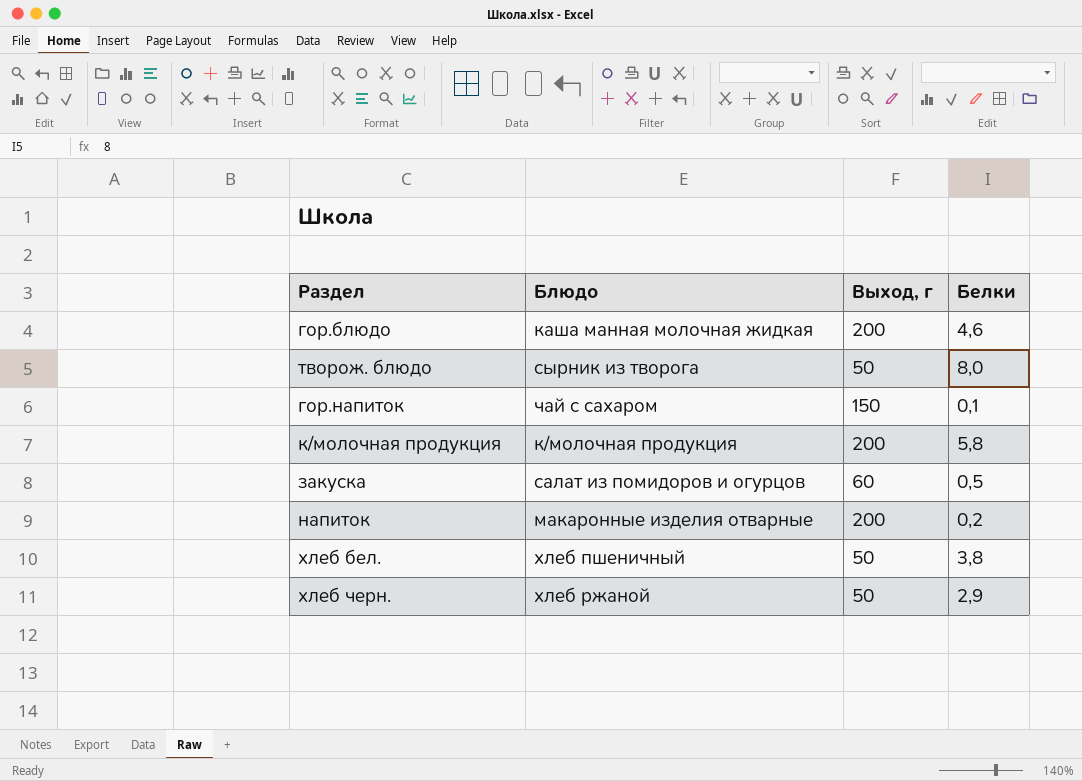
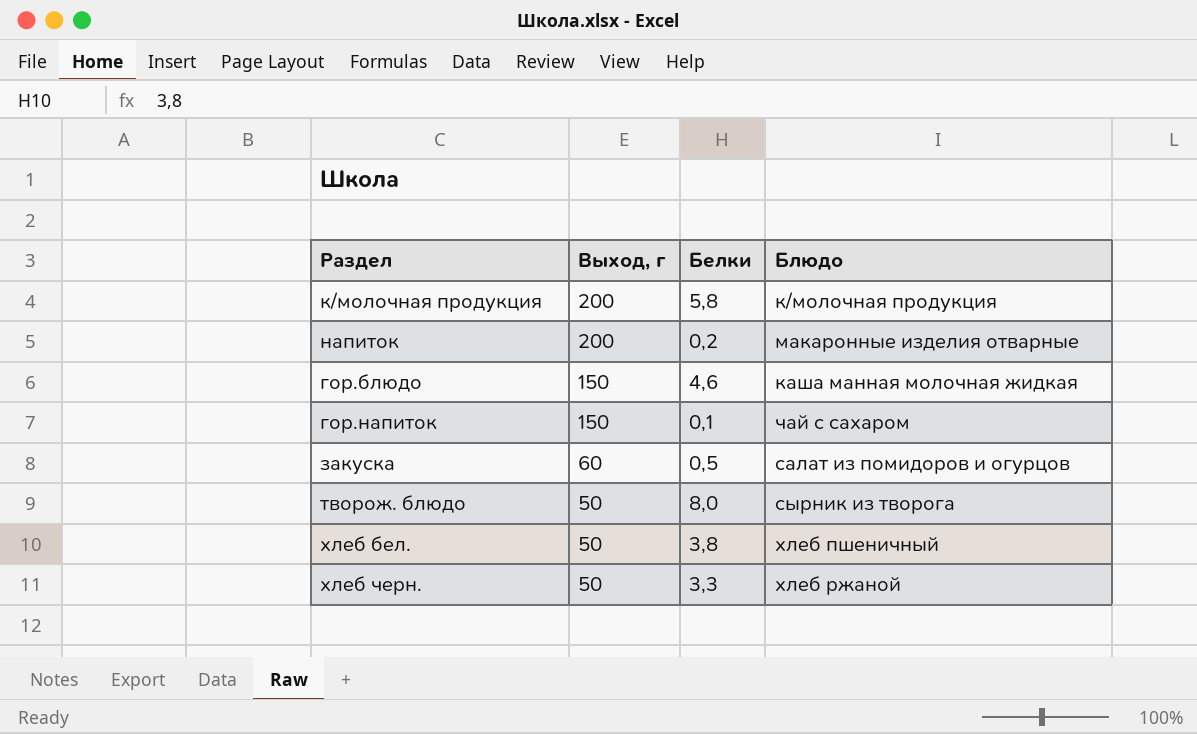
row order: none -> Выход, г descending
column Блюдо | position: 2 -> 4
гор.блюдо | Выход, г: 200 -> 150
хлеб черн. | Белки: 2,9 -> 3,3

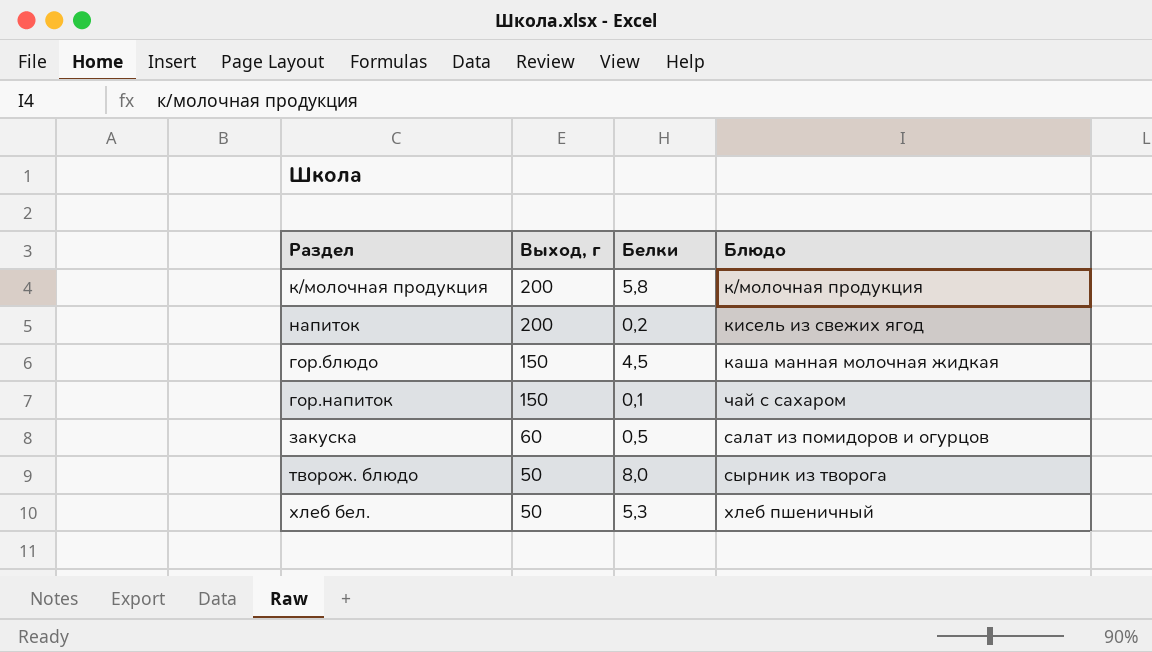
row хлеб черн.: 50 | 3,3 | хлеб ржаной -> none
напиток | Блюдо: макаронные изделия отварные -> кисель из свежих ягод
гор.блюдо | Белки: 4,6 -> 4,5
хлеб бел. | Белки: 3,8 -> 5,3

